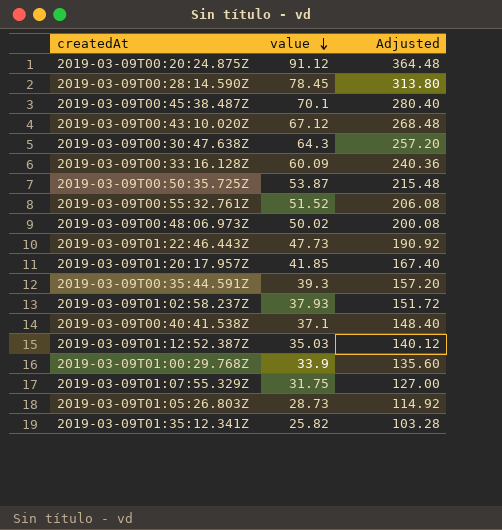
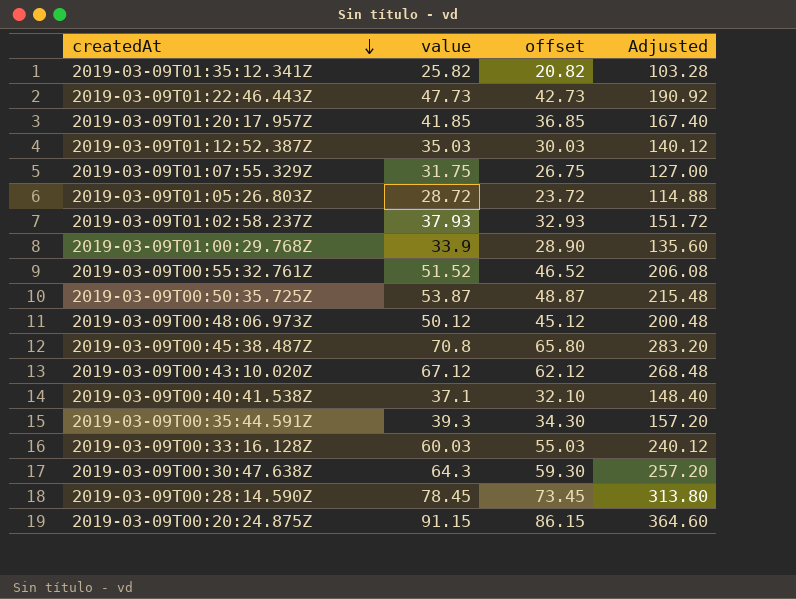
row order: value descending -> createdAt descending
column offset | formula: none -> [value] - 5
2019-03-09T01:05:26.803Z | value: 28.73 -> 28.72
2019-03-09T01:05:26.803Z | Adjusted: 114.92 -> 114.88
2019-03-09T00:48:06.973Z | value: 50.02 -> 50.12
2019-03-09T00:48:06.973Z | Adjusted: 200.08 -> 200.48
2019-03-09T00:45:38.487Z | value: 70.1 -> 70.8
2019-03-09T00:45:38.487Z | Adjusted: 280.40 -> 283.20
2019-03-09T00:33:16.128Z | value: 60.09 -> 60.03
2019-03-09T00:33:16.128Z | Adjusted: 240.36 -> 240.12
2019-03-09T00:20:24.875Z | value: 91.12 -> 91.15
2019-03-09T00:20:24.875Z | Adjusted: 364.48 -> 364.60

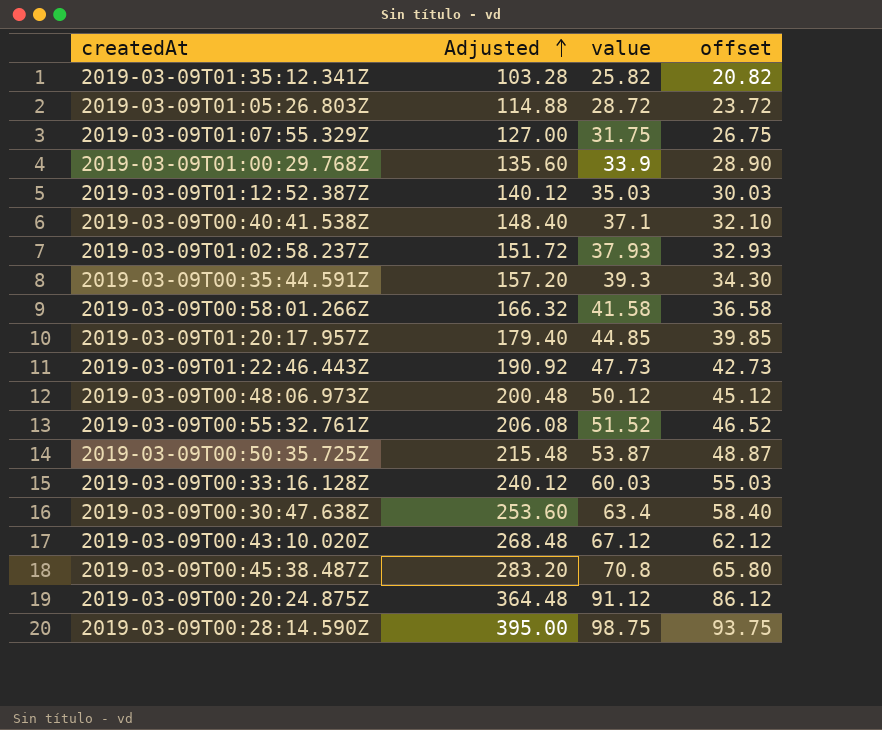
row order: createdAt descending -> Adjusted ascending
column Adjusted | position: 4 -> 2
row 2019-03-09T00:58:01.266Z: none -> 166.32 | 41.58 | 36.58
2019-03-09T01:20:17.957Z | Adjusted: 167.40 -> 179.40
2019-03-09T01:20:17.957Z | value: 41.85 -> 44.85
2019-03-09T01:20:17.957Z | offset: 36.85 -> 39.85
2019-03-09T00:30:47.638Z | Adjusted: 257.20 -> 253.60
2019-03-09T00:30:47.638Z | value: 64.3 -> 63.4
2019-03-09T00:30:47.638Z | offset: 59.30 -> 58.40
2019-03-09T00:20:24.875Z | Adjusted: 364.60 -> 364.48
2019-03-09T00:20:24.875Z | value: 91.15 -> 91.12
2019-03-09T00:20:24.875Z | offset: 86.15 -> 86.12
2019-03-09T00:28:14.590Z | Adjusted: 313.80 -> 395.00
2019-03-09T00:28:14.590Z | value: 78.45 -> 98.75
2019-03-09T00:28:14.590Z | offset: 73.45 -> 93.75

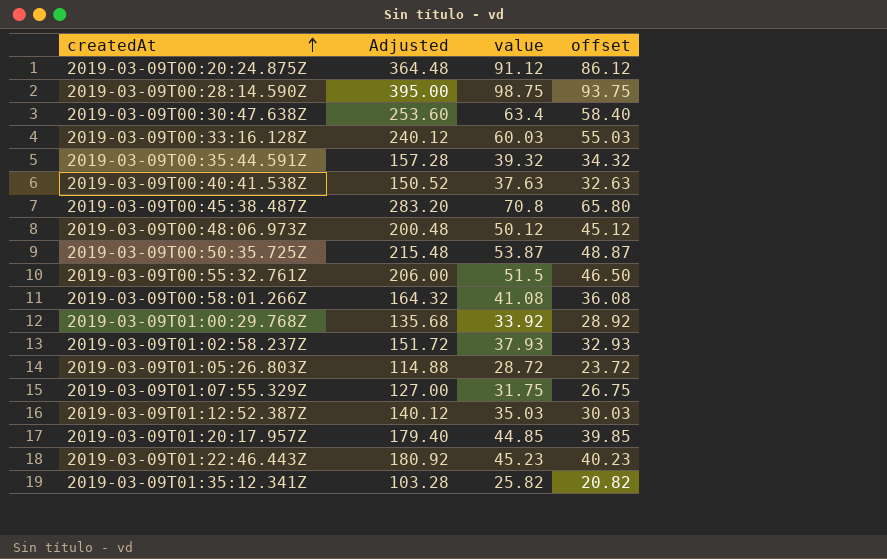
row order: Adjusted ascending -> createdAt ascending
row 2019-03-09T00:43:10.020Z: 268.48 | 67.12 | 62.12 -> none
2019-03-09T00:35:44.591Z | Adjusted: 157.20 -> 157.28
2019-03-09T00:35:44.591Z | value: 39.3 -> 39.32
2019-03-09T00:35:44.591Z | offset: 34.30 -> 34.32
2019-03-09T00:40:41.538Z | Adjusted: 148.40 -> 150.52
2019-03-09T00:40:41.538Z | value: 37.1 -> 37.63
2019-03-09T00:40:41.538Z | offset: 32.10 -> 32.63
2019-03-09T00:55:32.761Z | Adjusted: 206.08 -> 206.00
2019-03-09T00:55:32.761Z | value: 51.52 -> 51.5
2019-03-09T00:55:32.761Z | offset: 46.52 -> 46.50
2019-03-09T00:58:01.266Z | Adjusted: 166.32 -> 164.32
2019-03-09T00:58:01.266Z | value: 41.58 -> 41.08
2019-03-09T00:58:01.266Z | offset: 36.58 -> 36.08
2019-03-09T01:00:29.768Z | Adjusted: 135.60 -> 135.68
2019-03-09T01:00:29.768Z | value: 33.9 -> 33.92
2019-03-09T01:00:29.768Z | offset: 28.90 -> 28.92
2019-03-09T01:22:46.443Z | Adjusted: 190.92 -> 180.92
2019-03-09T01:22:46.443Z | value: 47.73 -> 45.23
2019-03-09T01:22:46.443Z | offset: 42.73 -> 40.23

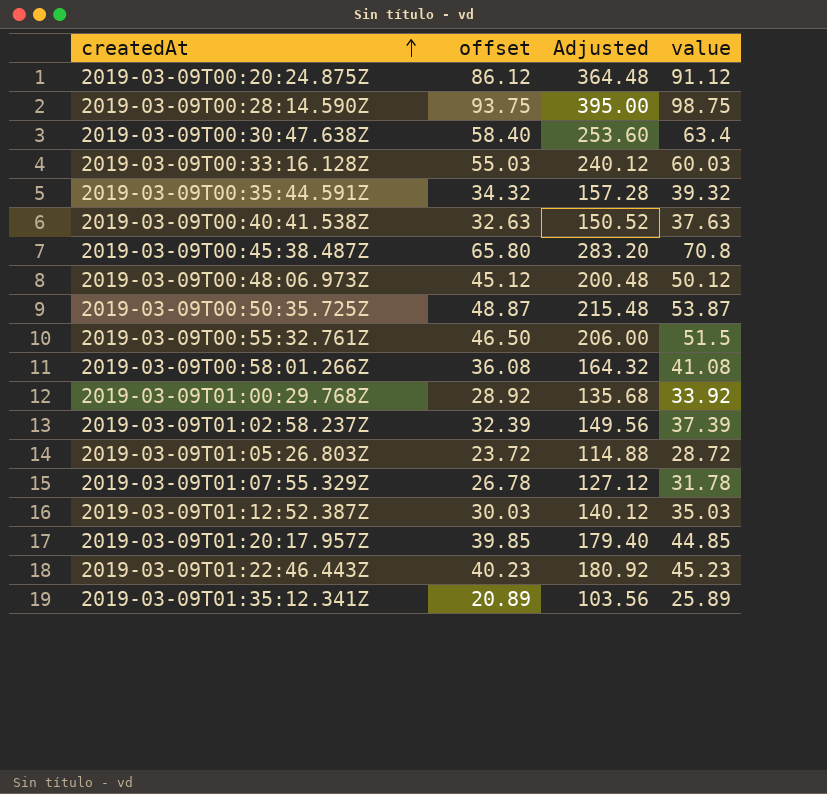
column offset | position: 4 -> 2
2019-03-09T01:02:58.237Z | offset: 32.93 -> 32.39
2019-03-09T01:02:58.237Z | Adjusted: 151.72 -> 149.56
2019-03-09T01:02:58.237Z | value: 37.93 -> 37.39
2019-03-09T01:07:55.329Z | offset: 26.75 -> 26.78
2019-03-09T01:07:55.329Z | Adjusted: 127.00 -> 127.12
2019-03-09T01:07:55.329Z | value: 31.75 -> 31.78
2019-03-09T01:35:12.341Z | offset: 20.82 -> 20.89
2019-03-09T01:35:12.341Z | Adjusted: 103.28 -> 103.56
2019-03-09T01:35:12.341Z | value: 25.82 -> 25.89

